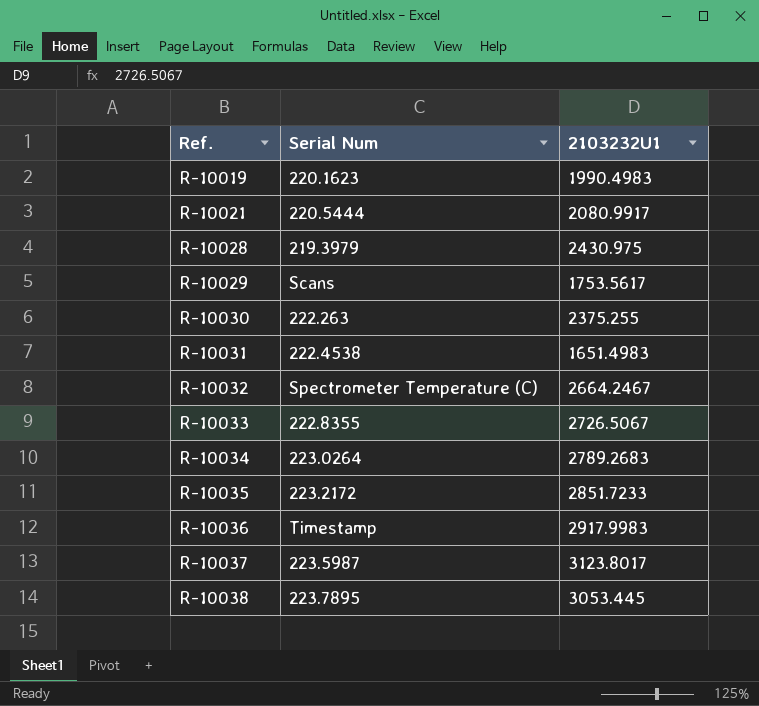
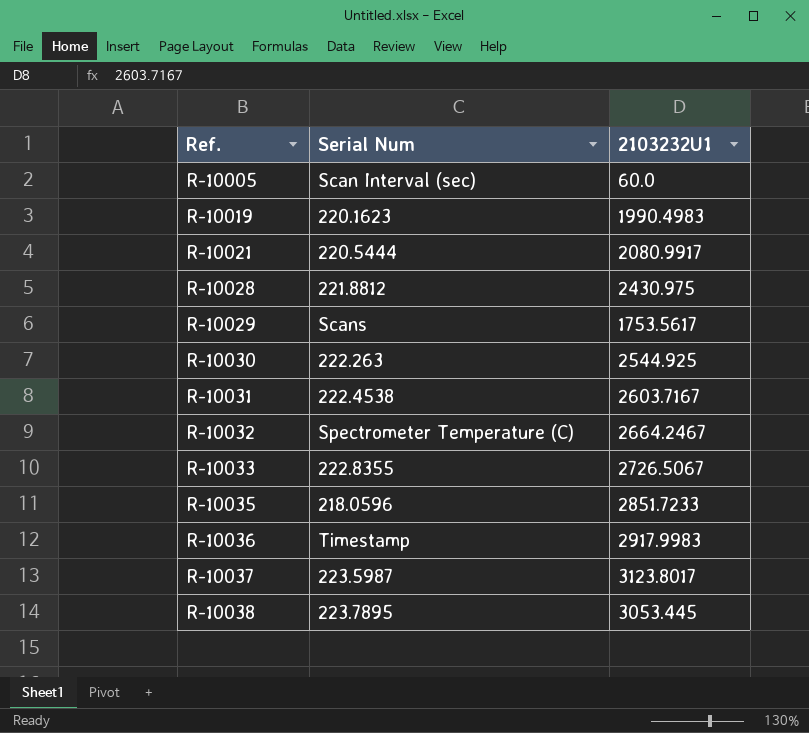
row R-10034: 223.0264 | 2789.2683 -> none
row R-10005: none -> Scan Interval (sec) | 60.0
R-10028 | Serial Num: 219.3979 -> 221.8812
R-10030 | 2103232U1: 2375.255 -> 2544.925
R-10031 | 2103232U1: 1651.4983 -> 2603.7167
R-10035 | Serial Num: 223.2172 -> 218.0596

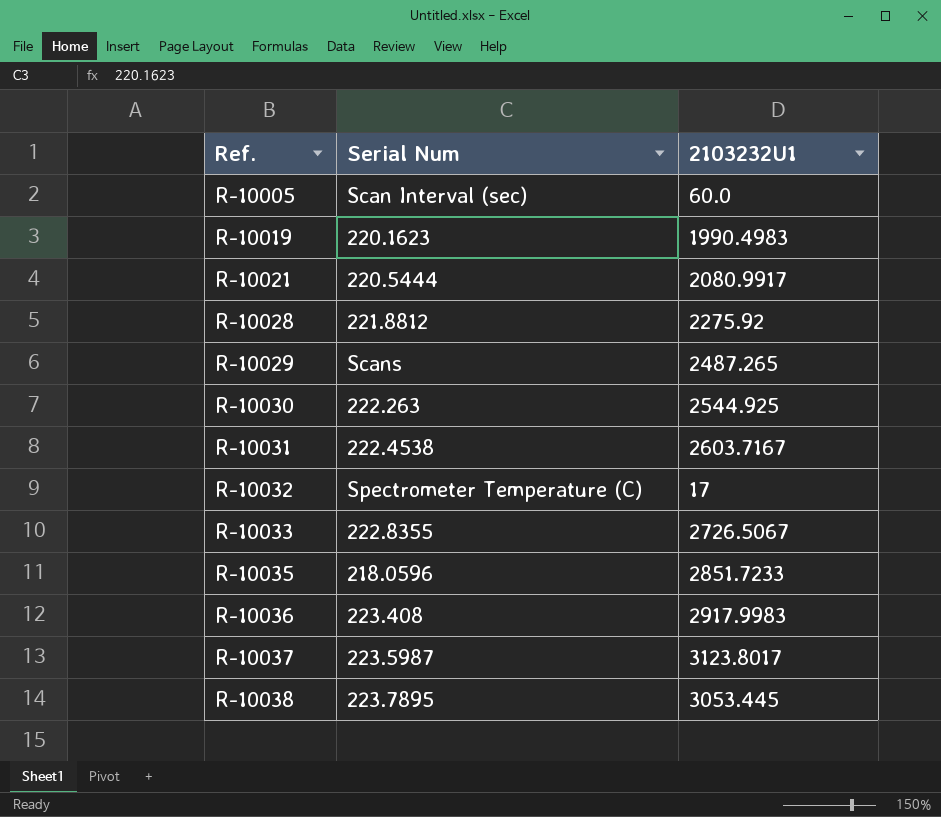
R-10028 | 2103232U1: 2430.975 -> 2275.92
R-10029 | 2103232U1: 1753.5617 -> 2487.265
R-10032 | 2103232U1: 2664.2467 -> 17
R-10036 | Serial Num: Timestamp -> 223.408

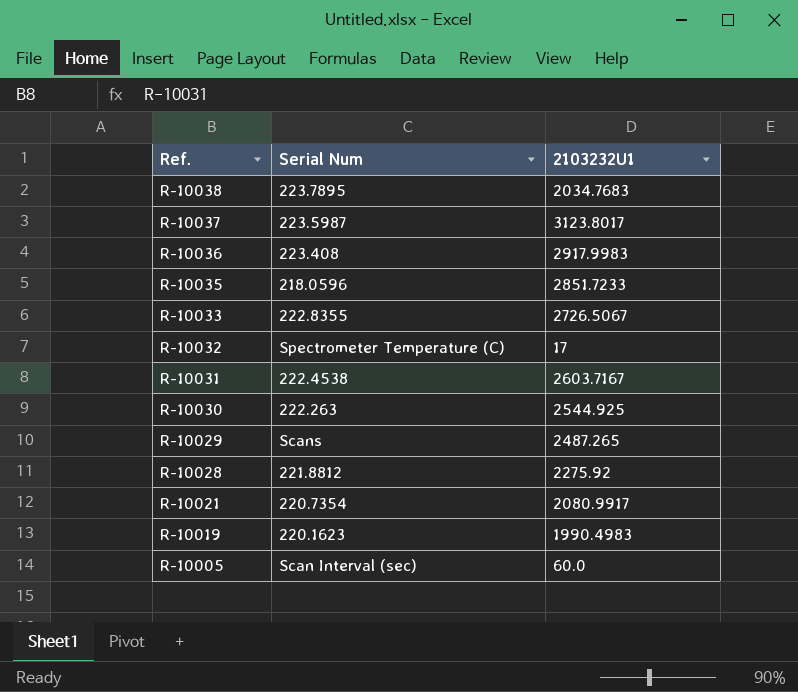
row order: Ref. ascending -> Ref. descending
R-10038 | 2103232U1: 3053.445 -> 2034.7683
R-10021 | Serial Num: 220.5444 -> 220.7354

